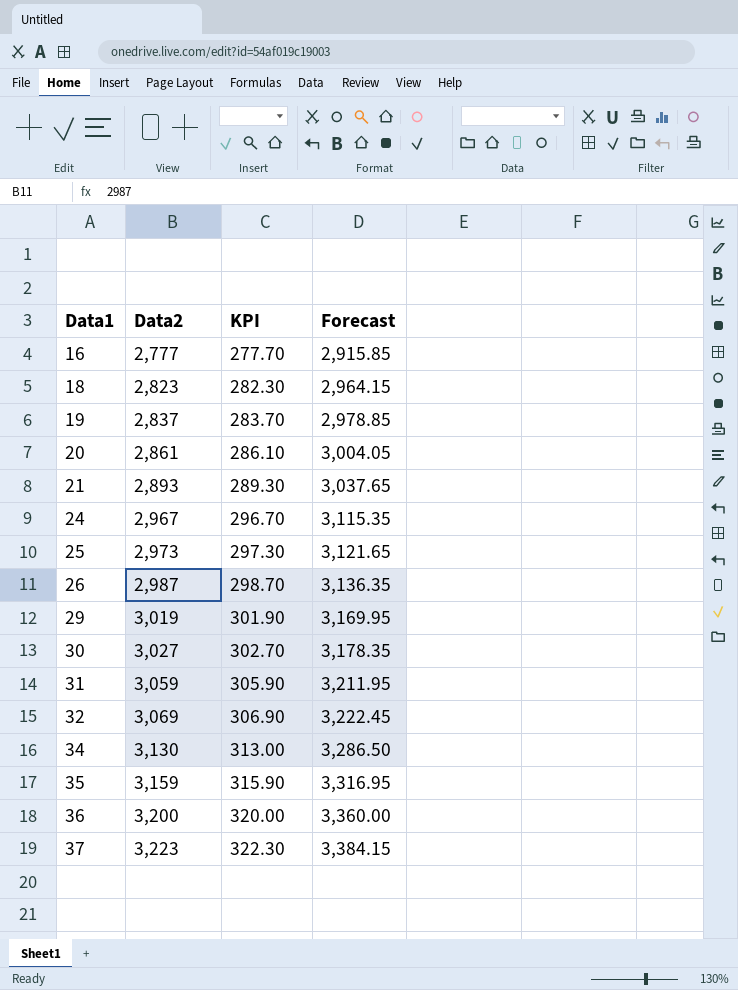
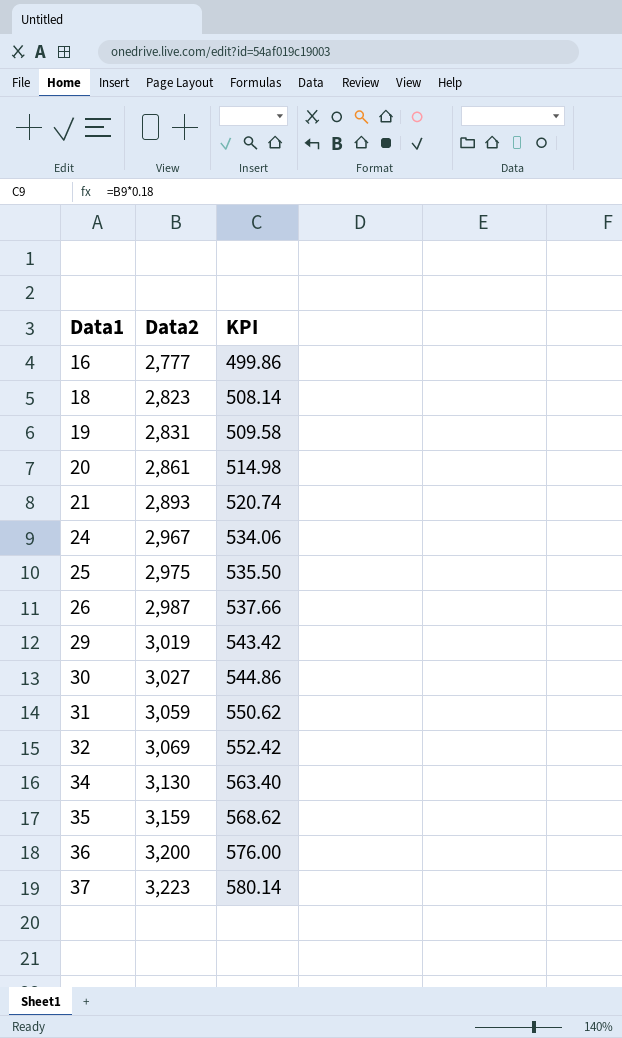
column Forecast | formula: [Data2] * 1.05 -> none
column KPI | formula: [Data2] * 0.1 -> [Data2] * 0.18
19 | Data2: 2,837 -> 2,831
25 | Data2: 2,973 -> 2,975

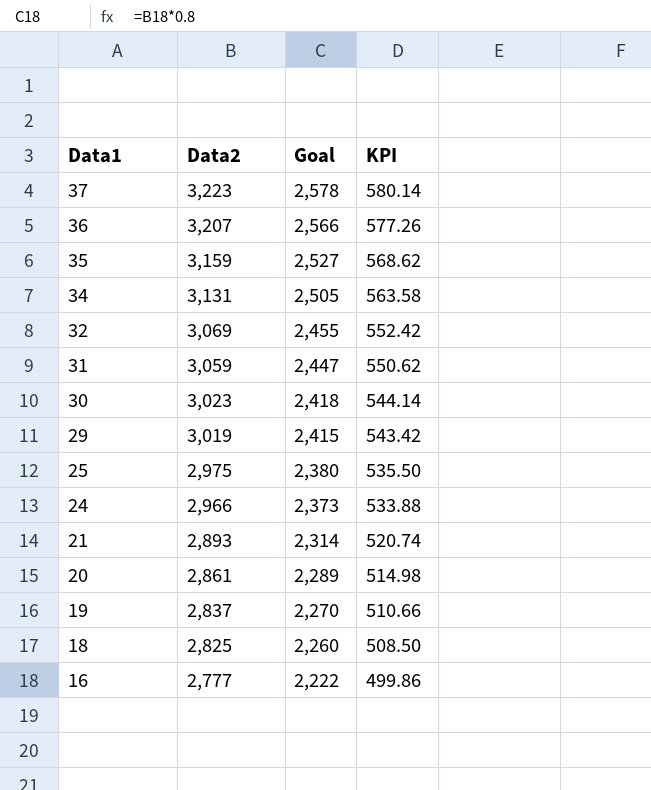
row order: Data1 ascending -> Data1 descending
column Goal | formula: none -> [Data2] * 0.8
row 26: 2,987 | 537.66 -> none
36 | Data2: 3,200 -> 3,207
36 | KPI: 576.00 -> 577.26
34 | Data2: 3,130 -> 3,131
34 | KPI: 563.40 -> 563.58
30 | Data2: 3,027 -> 3,023
30 | KPI: 544.86 -> 544.14
24 | Data2: 2,967 -> 2,966
24 | KPI: 534.06 -> 533.88
19 | Data2: 2,831 -> 2,837
19 | KPI: 509.58 -> 510.66
18 | Data2: 2,823 -> 2,825
18 | KPI: 508.14 -> 508.50

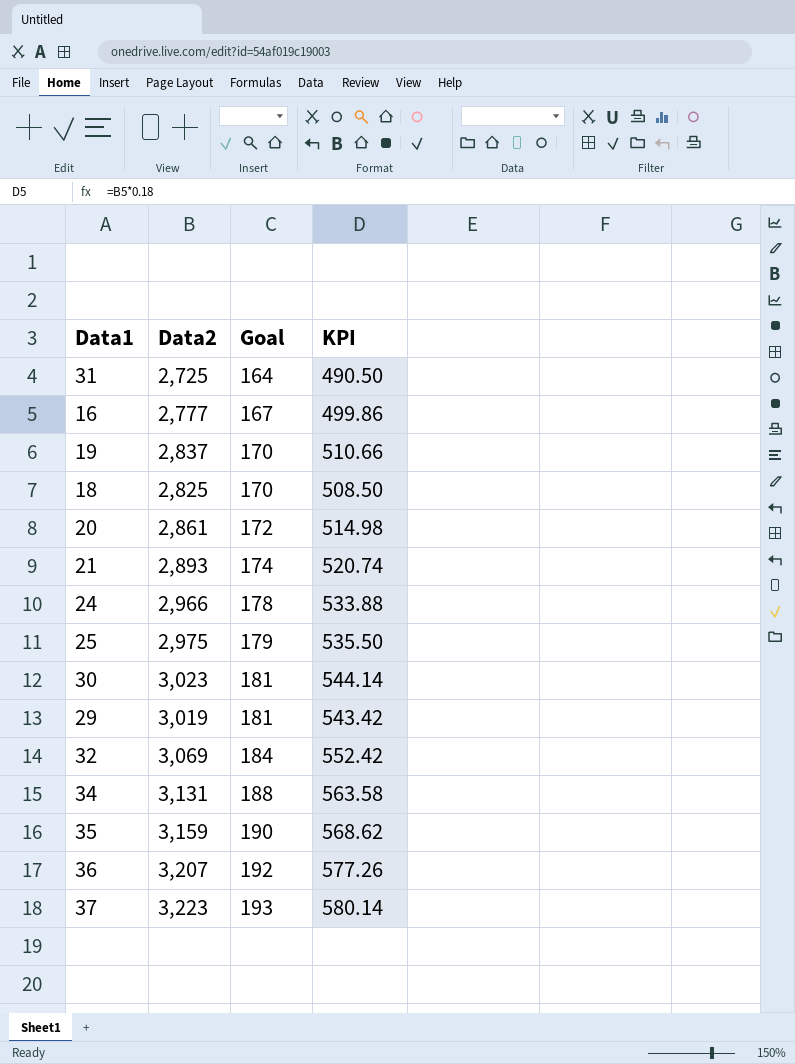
row order: Data1 descending -> Goal ascending
column Goal | formula: [Data2] * 0.8 -> [Data2] * 0.06
31 | Data2: 3,059 -> 2,725
31 | KPI: 550.62 -> 490.50

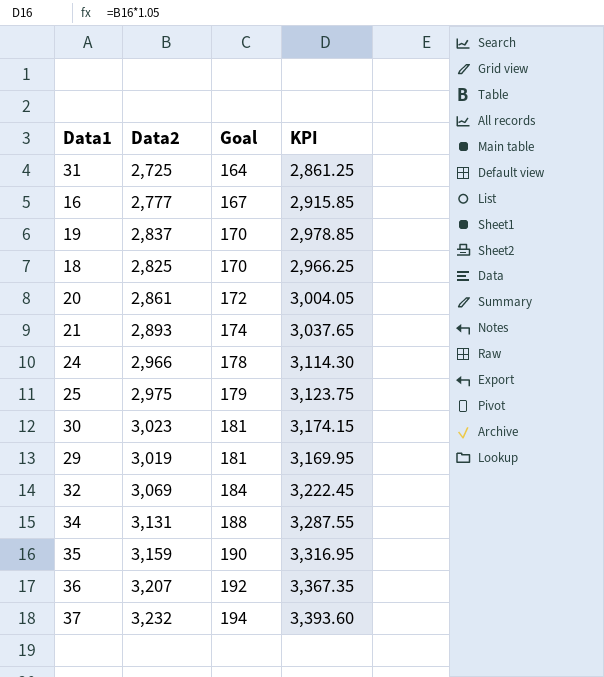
column KPI | formula: [Data2] * 0.18 -> [Data2] * 1.05
37 | Data2: 3,223 -> 3,232
37 | Goal: 193 -> 194

